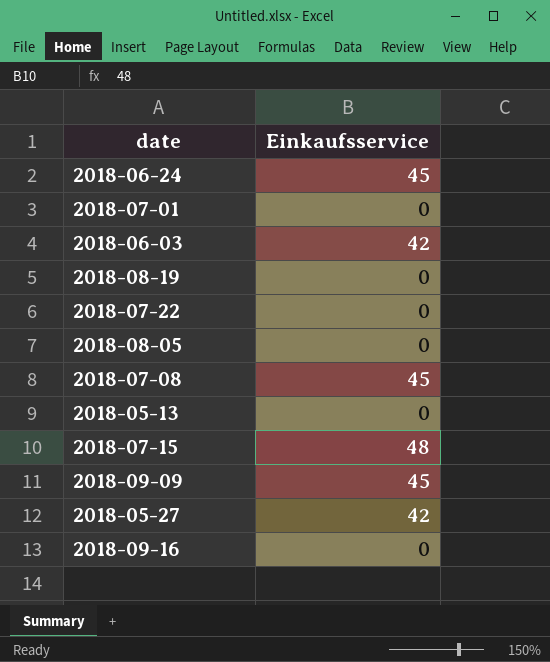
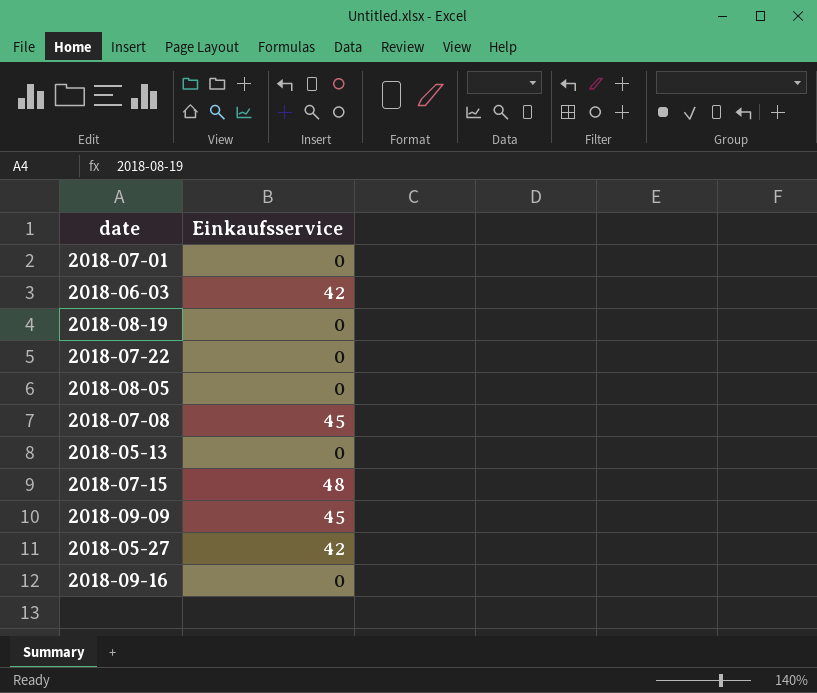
row 2018-06-24: 45 -> none

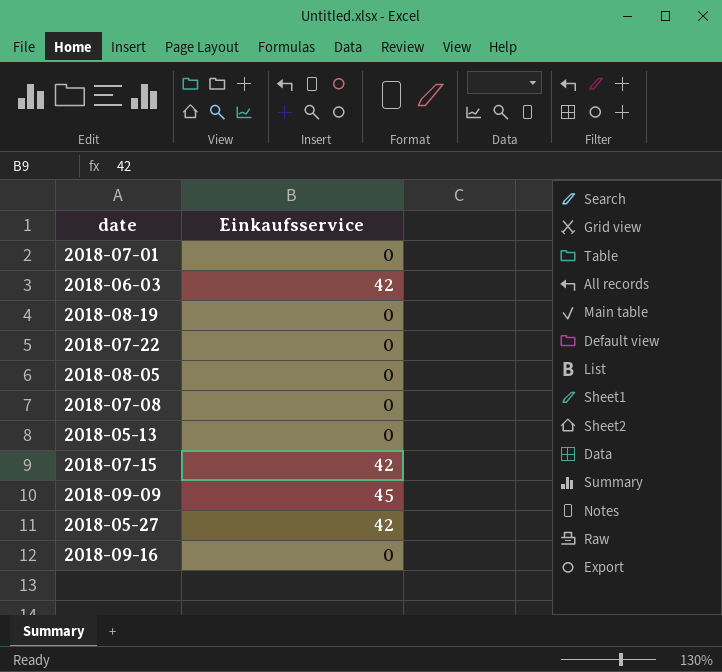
2018-07-08 | Einkaufsservice: 45 -> 0
2018-07-15 | Einkaufsservice: 48 -> 42

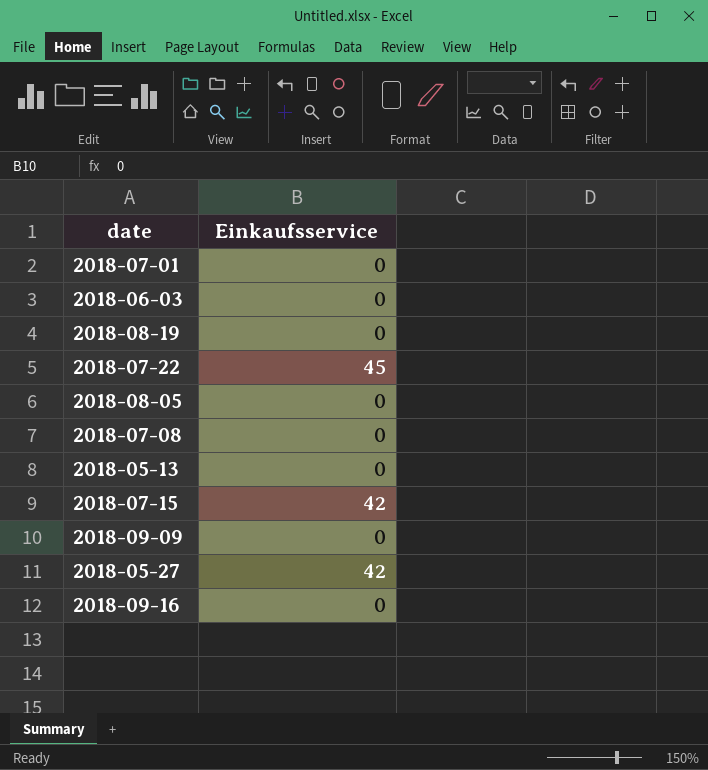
2018-06-03 | Einkaufsservice: 42 -> 0
2018-07-22 | Einkaufsservice: 0 -> 45
2018-09-09 | Einkaufsservice: 45 -> 0

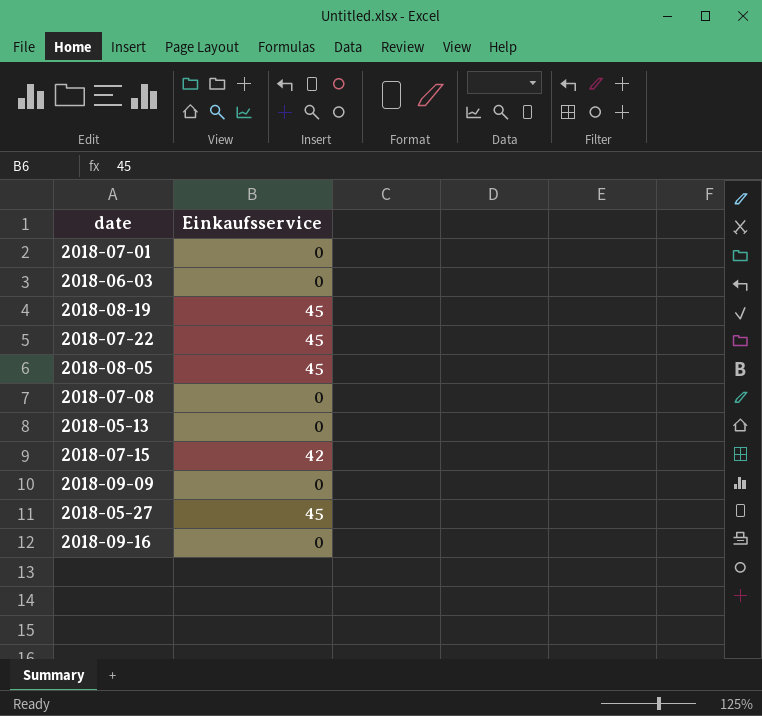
2018-08-19 | Einkaufsservice: 0 -> 45
2018-08-05 | Einkaufsservice: 0 -> 45
2018-05-27 | Einkaufsservice: 42 -> 45

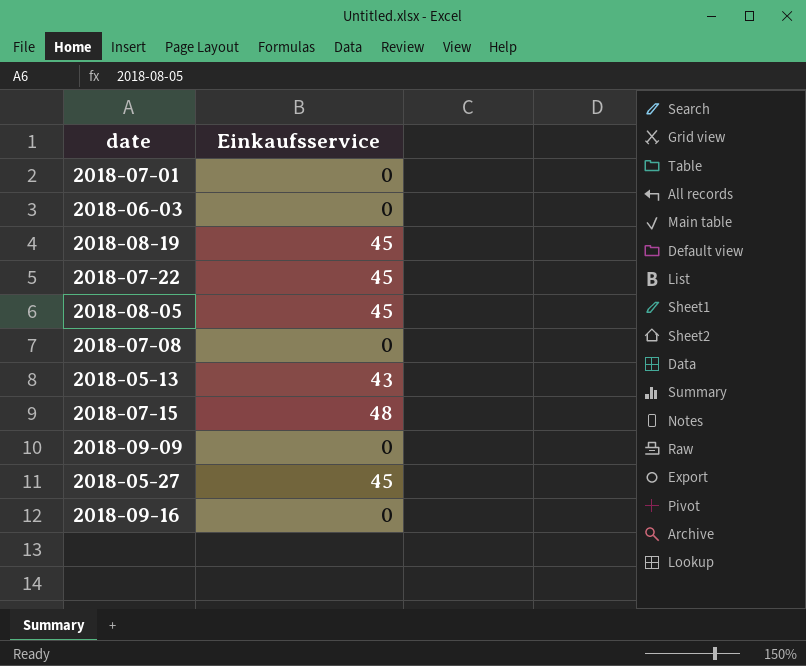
2018-05-13 | Einkaufsservice: 0 -> 43
2018-07-15 | Einkaufsservice: 42 -> 48

